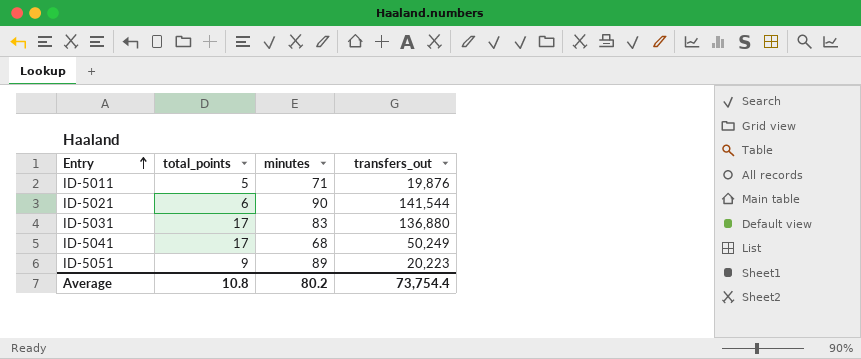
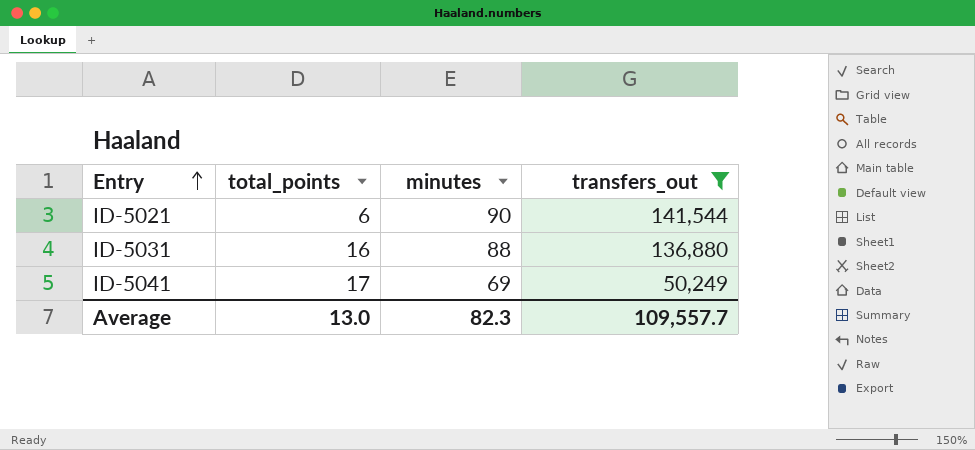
filter: none -> transfers_out >= 50,249
ID-5031 | total_points: 17 -> 16
ID-5031 | minutes: 83 -> 88
ID-5041 | minutes: 68 -> 69
Average | total_points: 10.8 -> 13.0
Average | minutes: 80.2 -> 82.3
Average | transfers_out: 73,754.4 -> 109,557.7

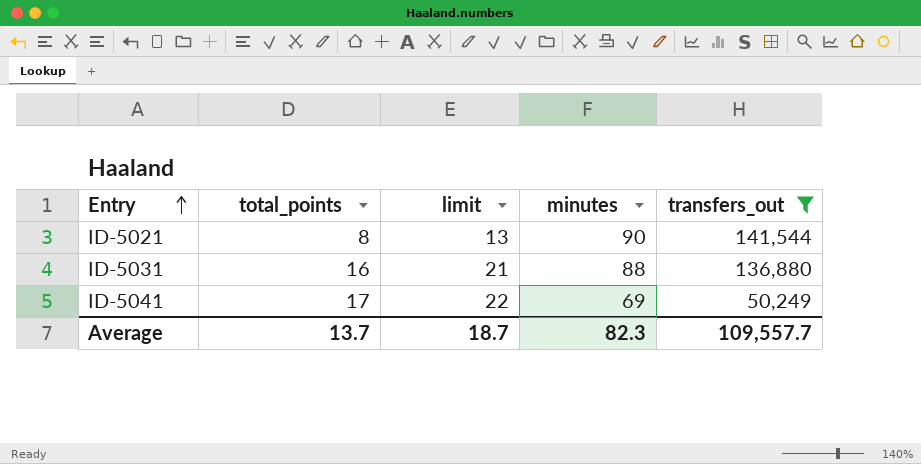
column limit | formula: none -> [total_points] + 5
ID-5021 | total_points: 6 -> 8
Average | total_points: 13.0 -> 13.7

